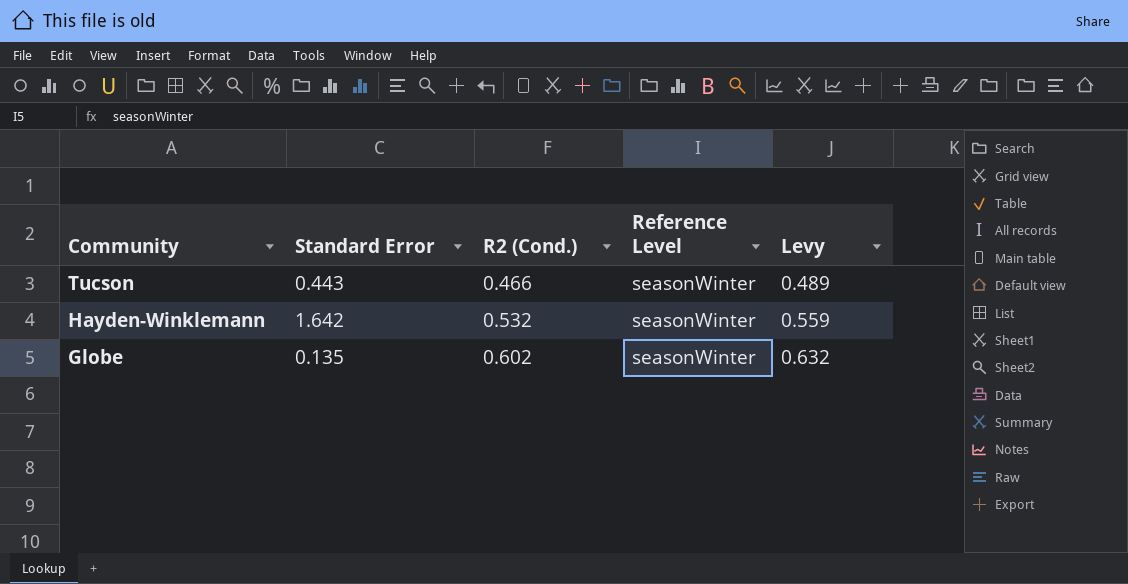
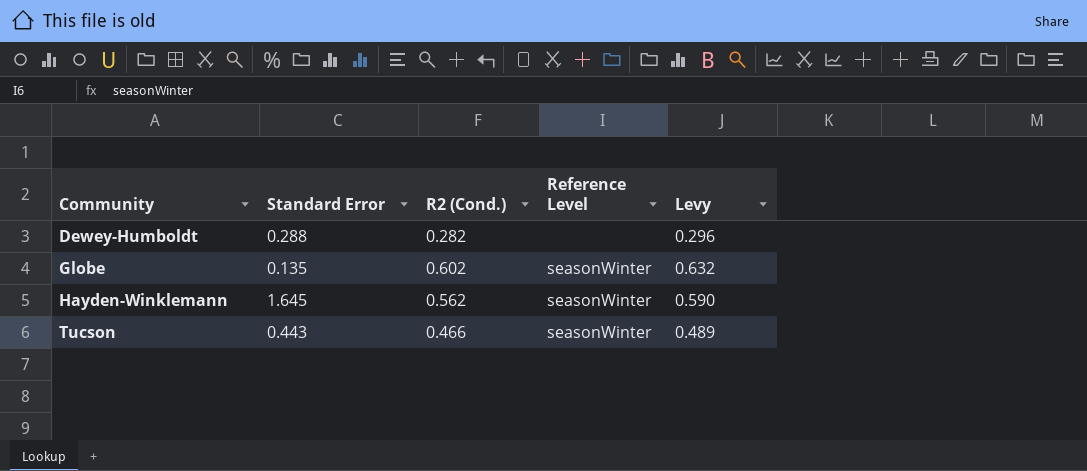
row order: Community descending -> Community ascending
row Dewey-Humboldt: none -> 0.288 | 0.282 | none | 0.296
Hayden-Winklemann | Standard Error: 1.642 -> 1.645
Hayden-Winklemann | R2 (Cond.): 0.532 -> 0.562
Hayden-Winklemann | Levy: 0.559 -> 0.590

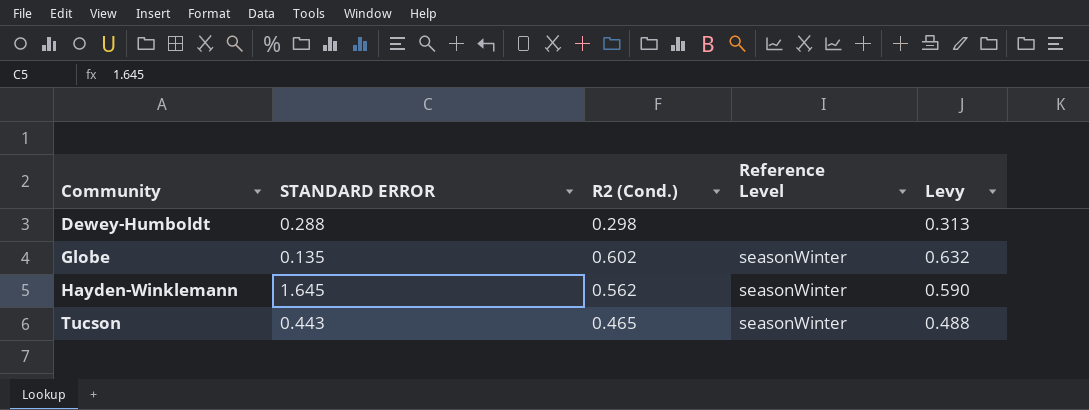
column name: Standard Error -> STANDARD ERROR
Dewey-Humboldt | R2 (Cond.): 0.282 -> 0.298
Dewey-Humboldt | Levy: 0.296 -> 0.313
Tucson | R2 (Cond.): 0.466 -> 0.465
Tucson | Levy: 0.489 -> 0.488

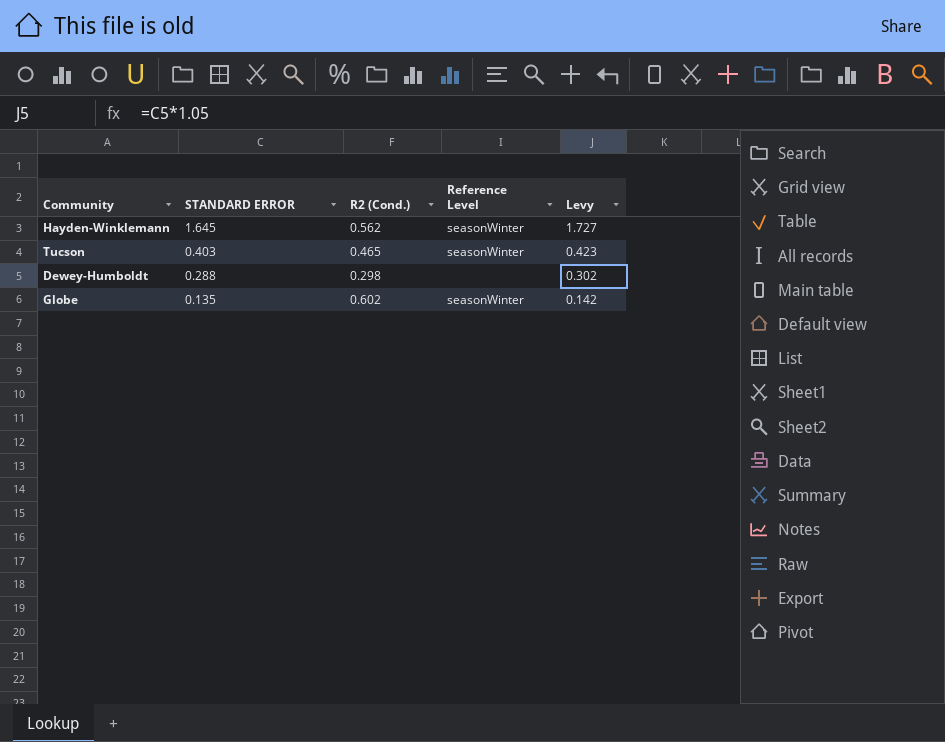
row order: Community ascending -> STANDARD ERROR descending
column Levy | formula: [R2 (Cond.)] * 1.05 -> [STANDARD ERROR] * 1.05
Tucson | STANDARD ERROR: 0.443 -> 0.403

